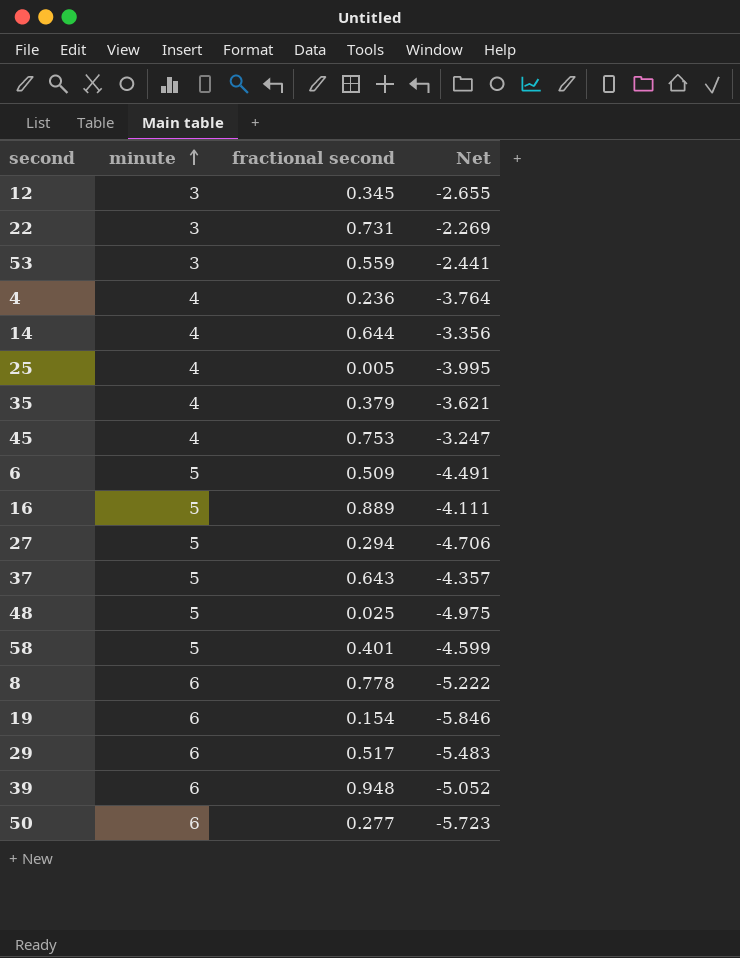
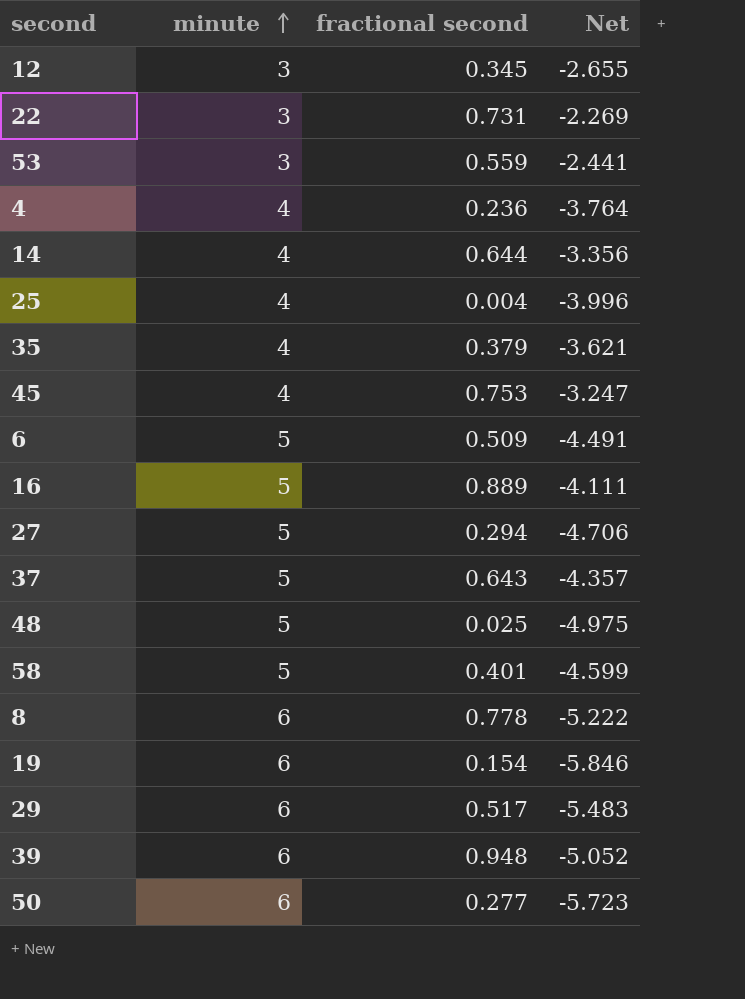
25 | fractional second: 0.005 -> 0.004
25 | Net: -3.995 -> -3.996

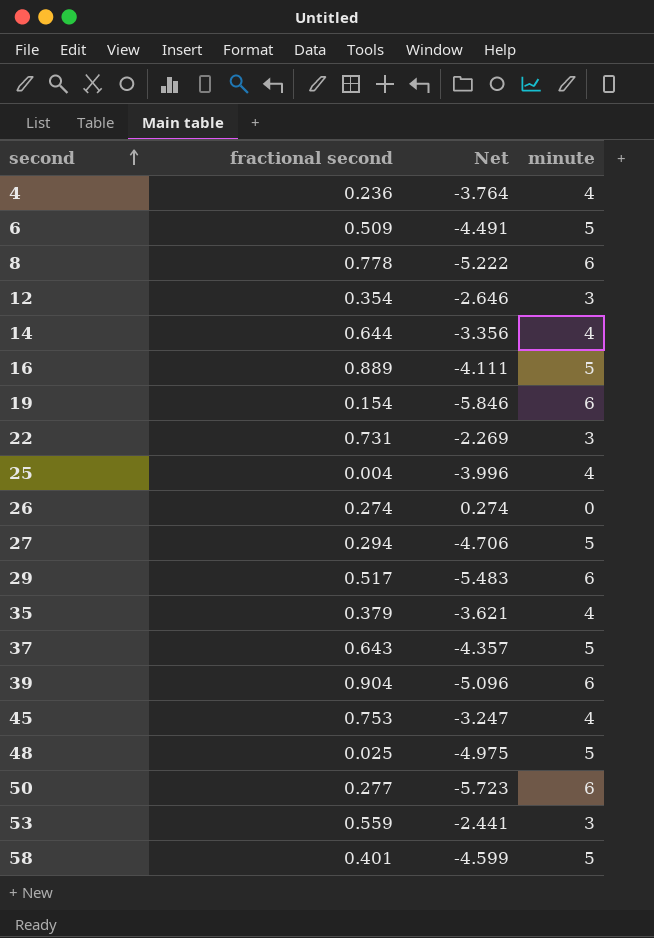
row order: minute ascending -> second ascending
column minute | position: 2 -> 4
12 | fractional second: 0.345 -> 0.354
12 | Net: -2.655 -> -2.646
row 26: none -> 0.274 | 0.274 | 0
39 | fractional second: 0.948 -> 0.904
39 | Net: -5.052 -> -5.096

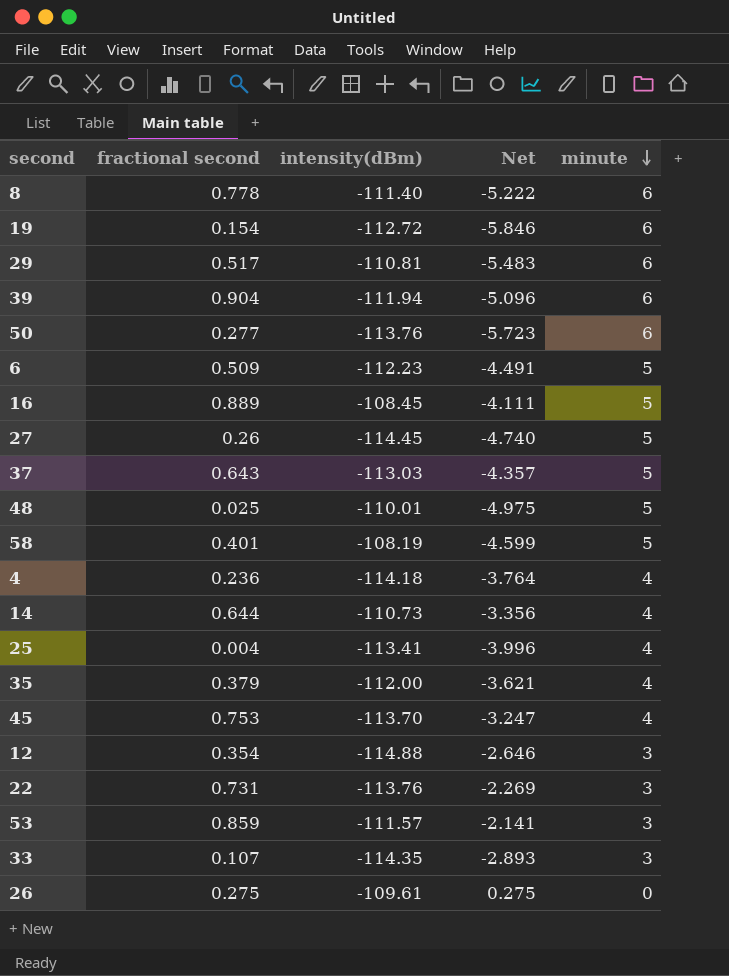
row order: second ascending -> minute descending
column intensity(dBm) | position: none -> 3
27 | fractional second: 0.294 -> 0.26
27 | Net: -4.706 -> -4.740
53 | fractional second: 0.559 -> 0.859
53 | Net: -2.441 -> -2.141
row 33: none -> 0.107 | -114.35 | -2.893 | 3
26 | fractional second: 0.274 -> 0.275
26 | Net: 0.274 -> 0.275

